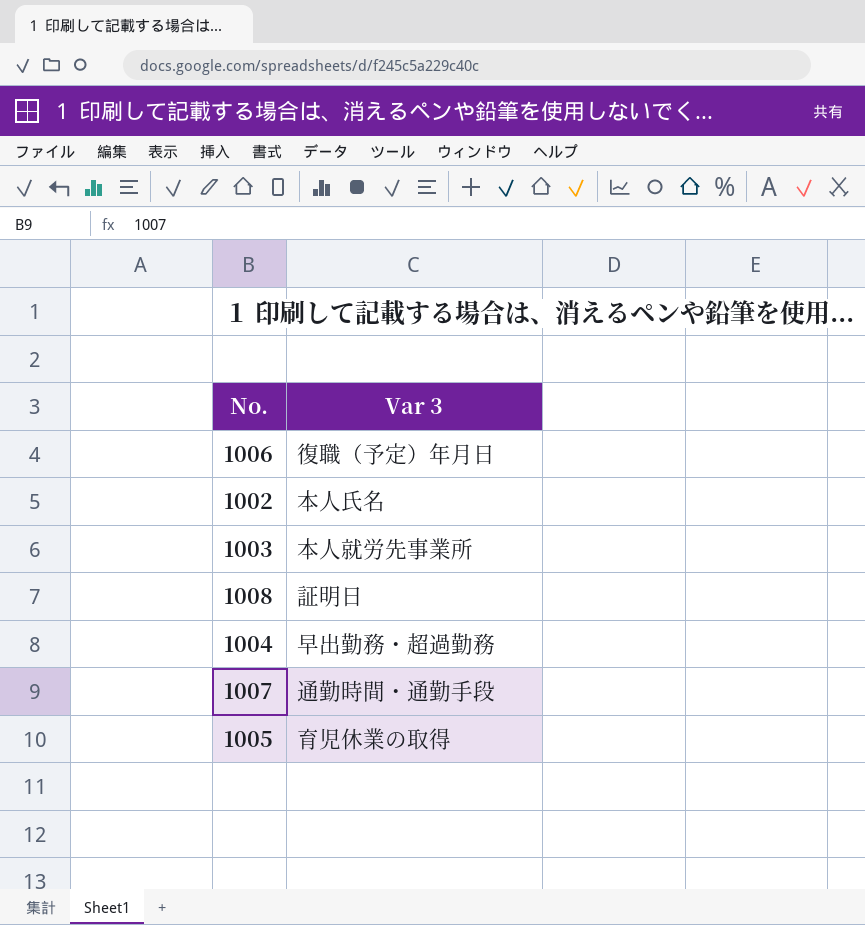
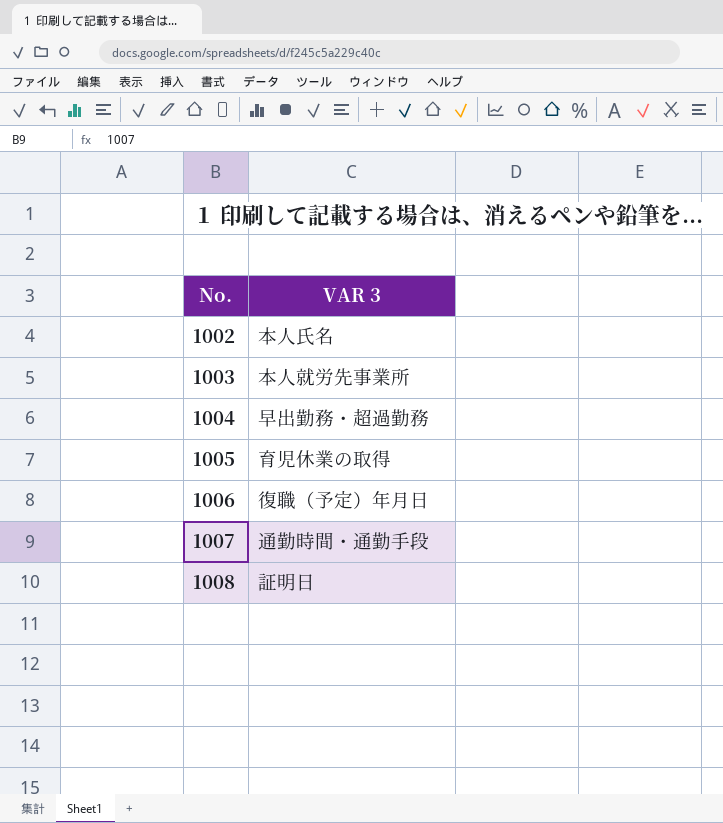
row order: none -> No. ascending
column name: Var 3 -> VAR 3

